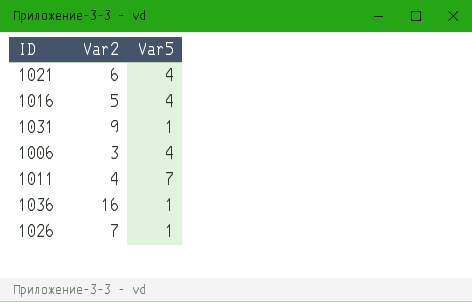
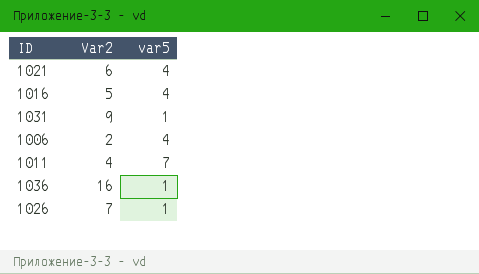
column name: Var5 -> var5
1006 | Var2: 3 -> 2

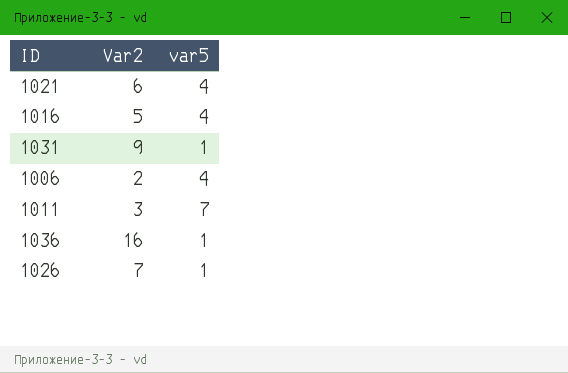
1011 | Var2: 4 -> 3

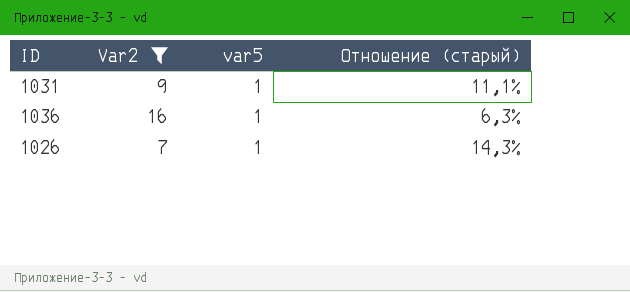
filter: none -> Var2 >= 7
column Отношение (старый) | formula: none -> [var5] / [Var2]

